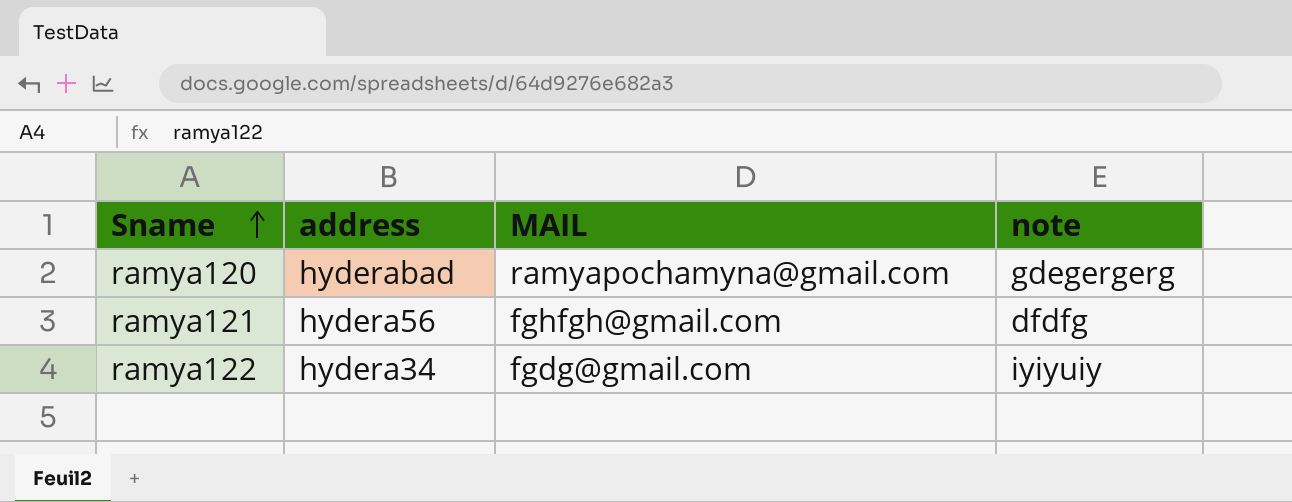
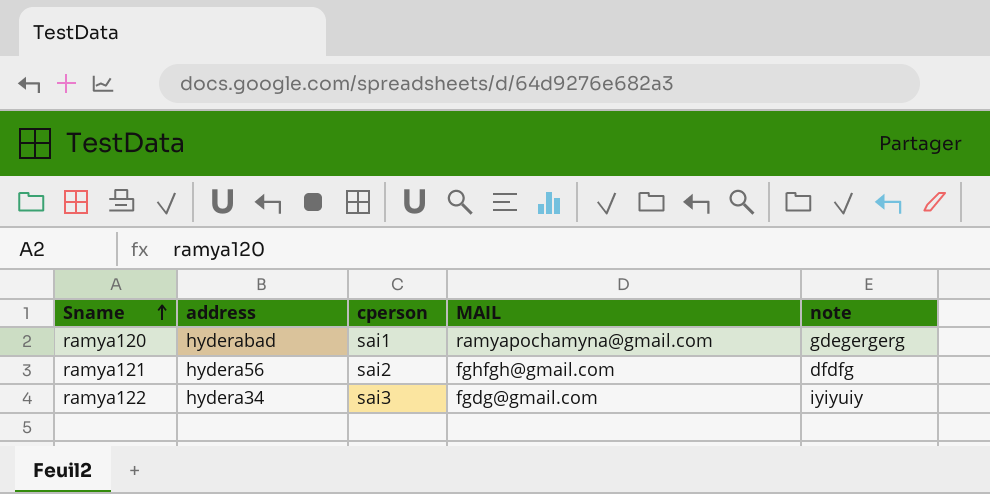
column cperson | position: none -> 3

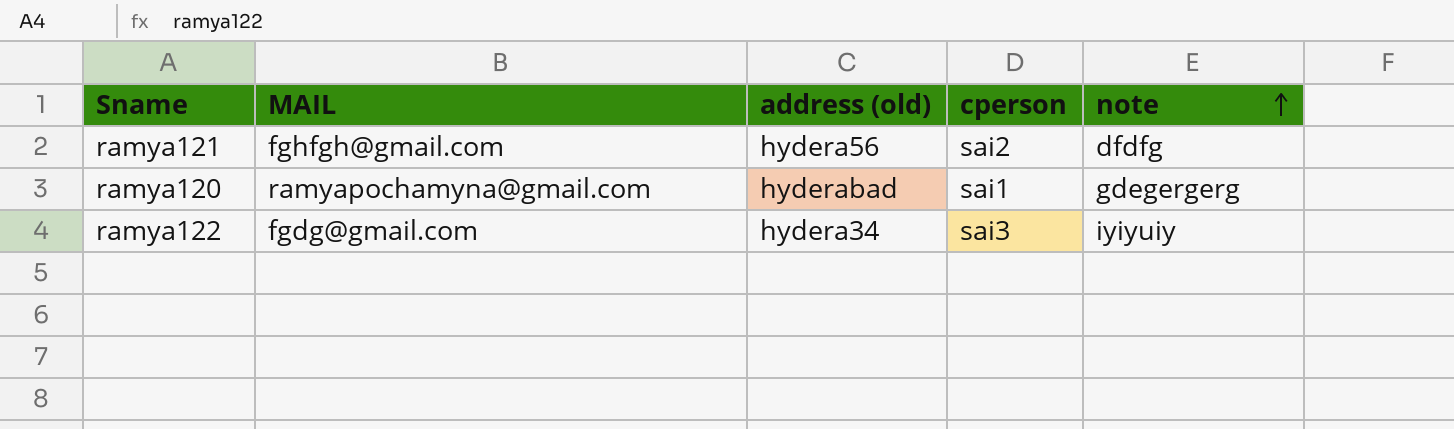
row order: Sname ascending -> note ascending
column MAIL | position: 4 -> 2
column name: address -> address (old)

